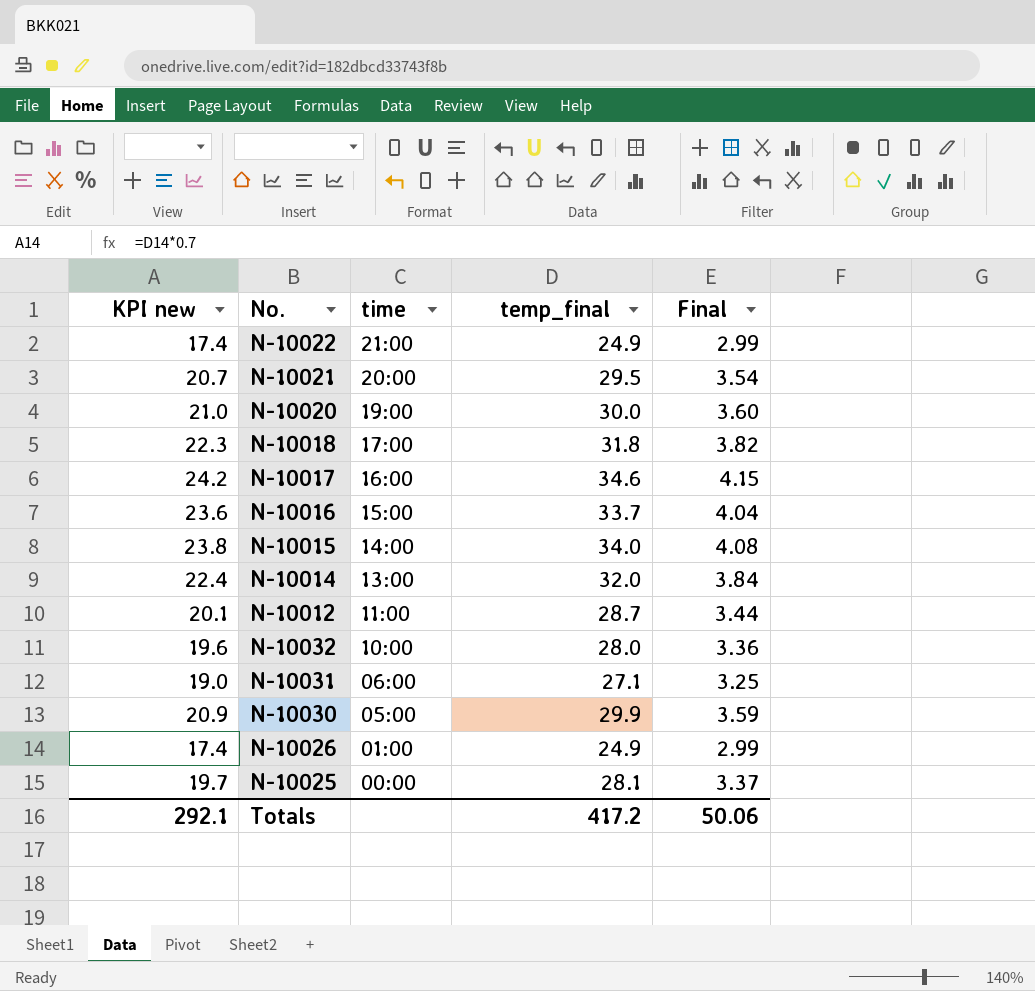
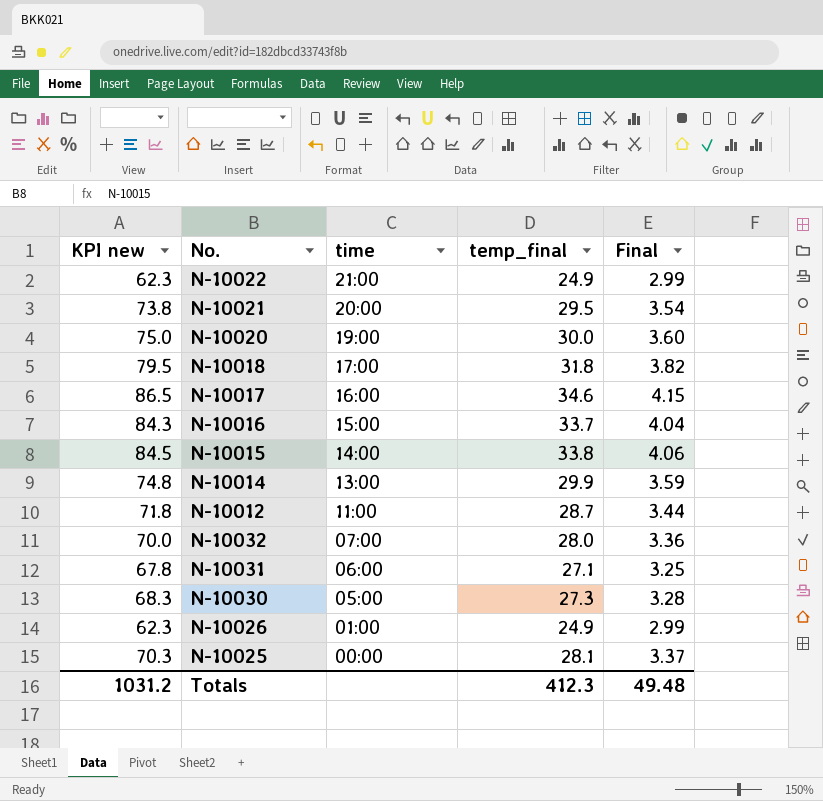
column KPI new | formula: [temp_final] * 0.7 -> [temp_final] * 2.5
N-10015 | temp_final: 34.0 -> 33.8
N-10015 | Final: 4.08 -> 4.06
N-10014 | temp_final: 32.0 -> 29.9
N-10014 | Final: 3.84 -> 3.59
N-10032 | time: 10:00 -> 07:00
N-10030 | temp_final: 29.9 -> 27.3
N-10030 | Final: 3.59 -> 3.28
Totals | KPI new: 292.1 -> 1031.2
Totals | temp_final: 417.2 -> 412.3
Totals | Final: 50.06 -> 49.48

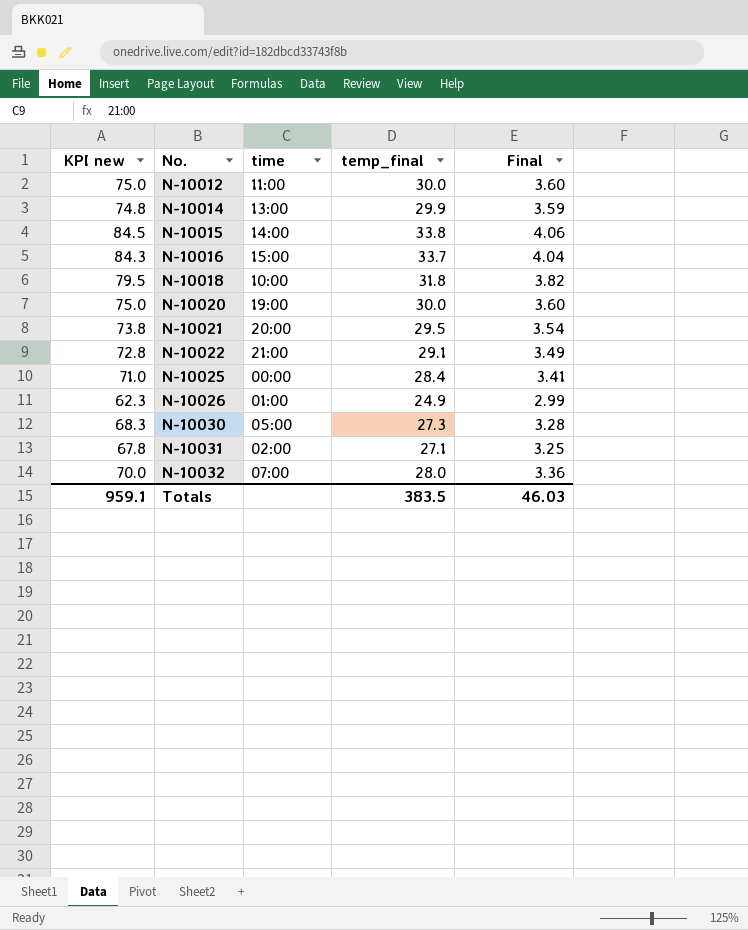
row order: time descending -> No. ascending
row N-10017: 86.5 | 16:00 | 34.6 | 4.15 -> none
N-10012 | KPI new: 71.8 -> 75.0
N-10012 | temp_final: 28.7 -> 30.0
N-10012 | Final: 3.44 -> 3.60
N-10018 | time: 17:00 -> 10:00
N-10022 | KPI new: 62.3 -> 72.8
N-10022 | temp_final: 24.9 -> 29.1
N-10022 | Final: 2.99 -> 3.49
N-10025 | KPI new: 70.3 -> 71.0
N-10025 | temp_final: 28.1 -> 28.4
N-10025 | Final: 3.37 -> 3.41
N-10031 | time: 06:00 -> 02:00
Totals | KPI new: 1031.2 -> 959.1
Totals | temp_final: 412.3 -> 383.5
Totals | Final: 49.48 -> 46.03

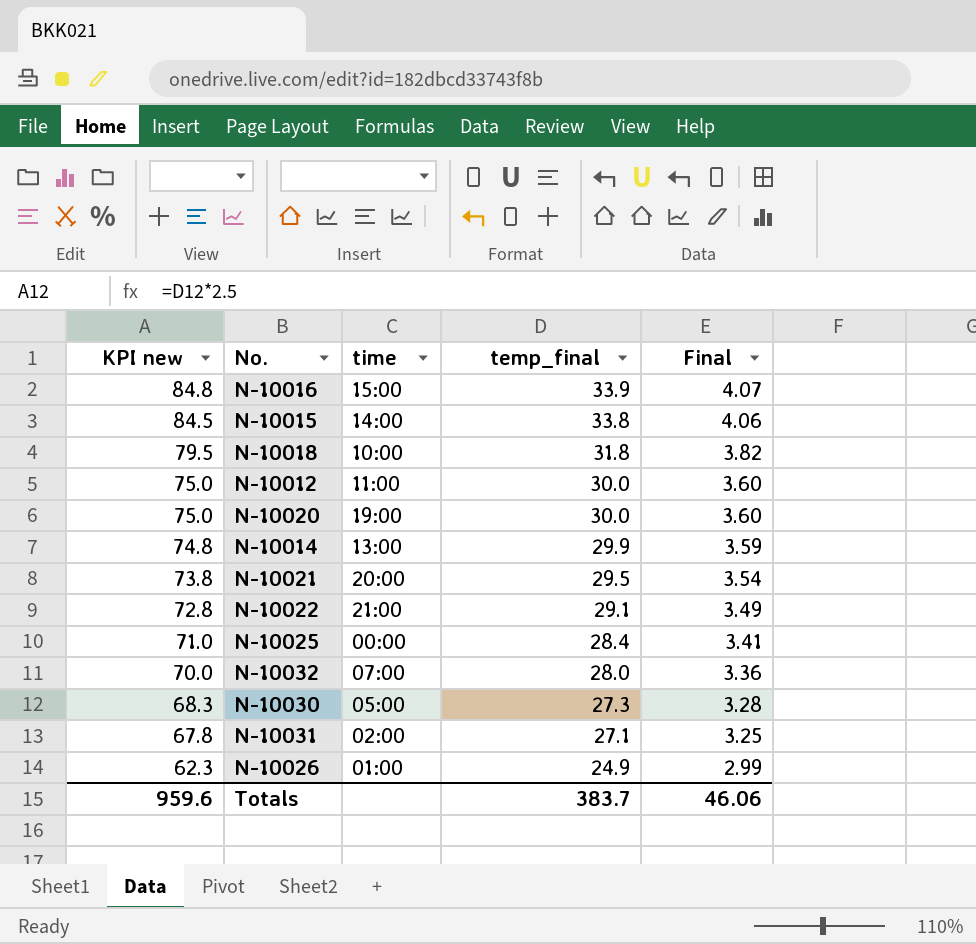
row order: No. ascending -> KPI new descending
N-10016 | KPI new: 84.3 -> 84.8
N-10016 | temp_final: 33.7 -> 33.9
N-10016 | Final: 4.04 -> 4.07
Totals | KPI new: 959.1 -> 959.6
Totals | temp_final: 383.5 -> 383.7
Totals | Final: 46.03 -> 46.06

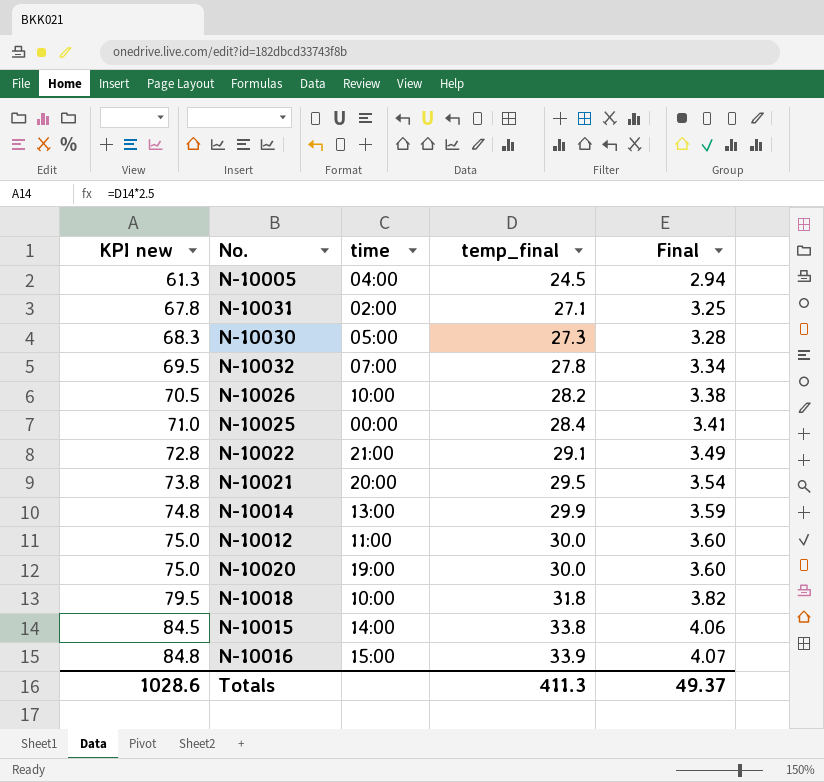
row order: KPI new descending -> KPI new ascending
row N-10005: none -> 61.3 | 04:00 | 24.5 | 2.94
N-10032 | KPI new: 70.0 -> 69.5
N-10032 | temp_final: 28.0 -> 27.8
N-10032 | Final: 3.36 -> 3.34
N-10026 | KPI new: 62.3 -> 70.5
N-10026 | time: 01:00 -> 10:00
N-10026 | temp_final: 24.9 -> 28.2
N-10026 | Final: 2.99 -> 3.38
Totals | KPI new: 959.6 -> 1028.6
Totals | temp_final: 383.7 -> 411.3
Totals | Final: 46.06 -> 49.37

